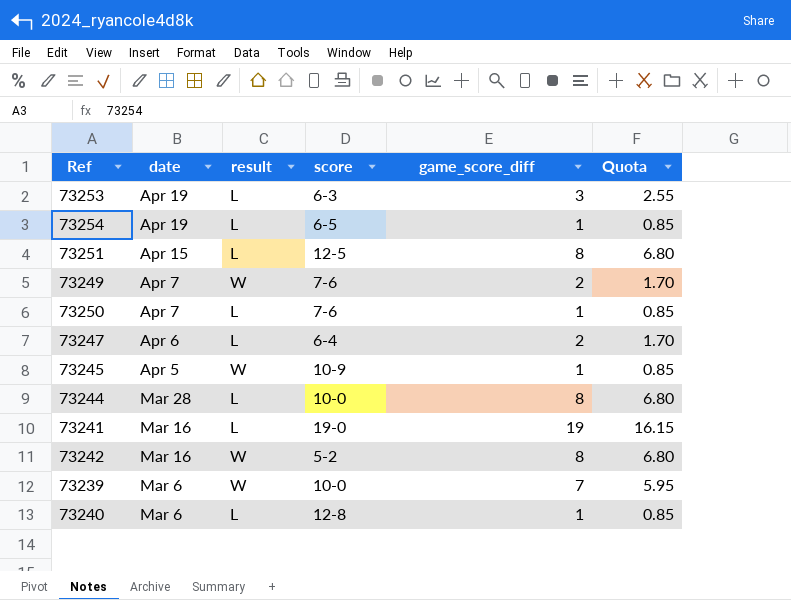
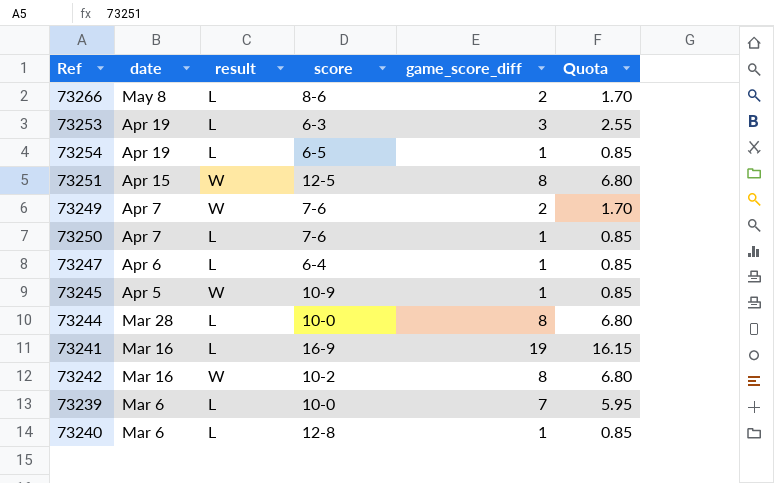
row 73266: none -> May 8 | L | 8-6 | 2 | 1.70
73251 | result: L -> W
73247 | game_score_diff: 2 -> 1
73247 | Quota: 1.70 -> 0.85
73241 | score: 19-0 -> 16-9
73242 | score: 5-2 -> 10-2
73239 | result: W -> L

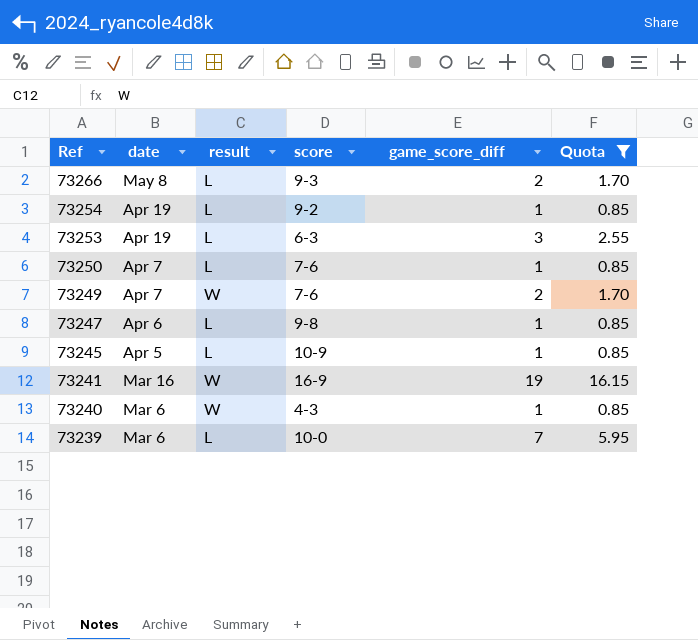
filter: none -> Quota != 6.80
row order: date descending -> Ref descending
73266 | score: 8-6 -> 9-3
73254 | score: 6-5 -> 9-2
73247 | score: 6-4 -> 9-8
73245 | result: W -> L
73241 | result: L -> W
73240 | result: L -> W
73240 | score: 12-8 -> 4-3

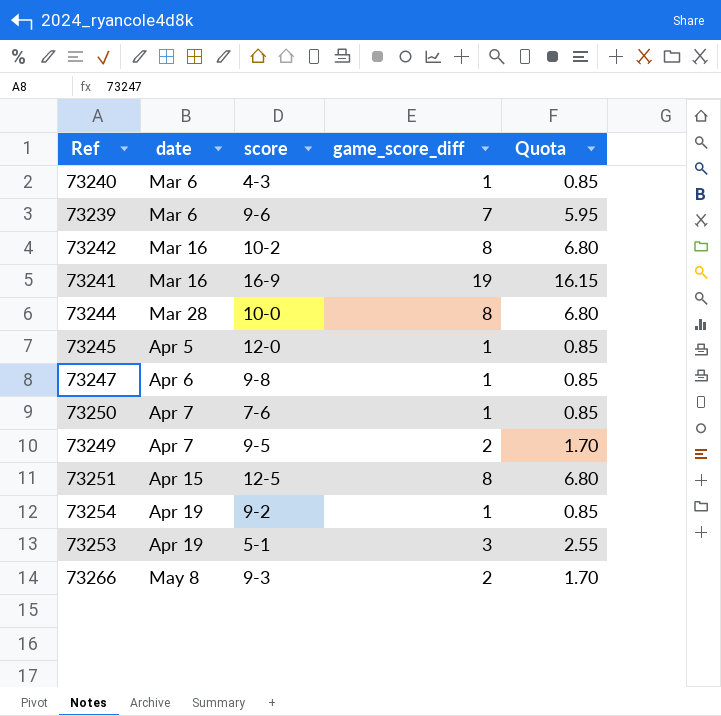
filter: Quota != 6.80 -> none
row order: Ref descending -> date ascending
column result | position: 3 -> none
73239 | score: 10-0 -> 9-6
73245 | score: 10-9 -> 12-0
73249 | score: 7-6 -> 9-5
73253 | score: 6-3 -> 5-1

